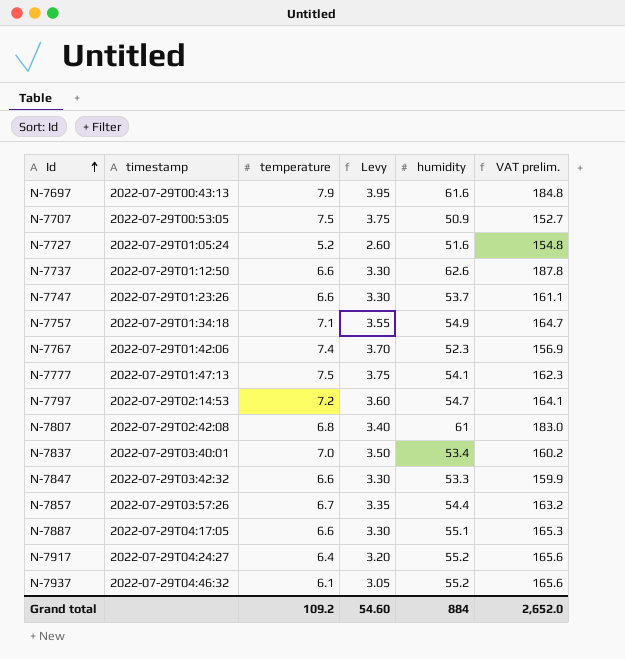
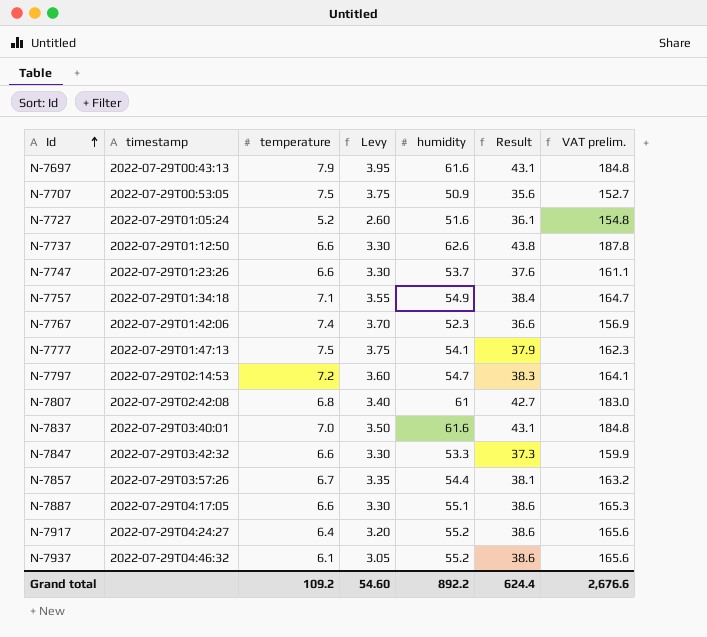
column Result | formula: none -> [humidity] * 0.7
N-7837 | humidity: 53.4 -> 61.6
N-7837 | VAT prelim.: 160.2 -> 184.8
Grand total | humidity: 884 -> 892.2
Grand total | VAT prelim.: 2,652.0 -> 2,676.6

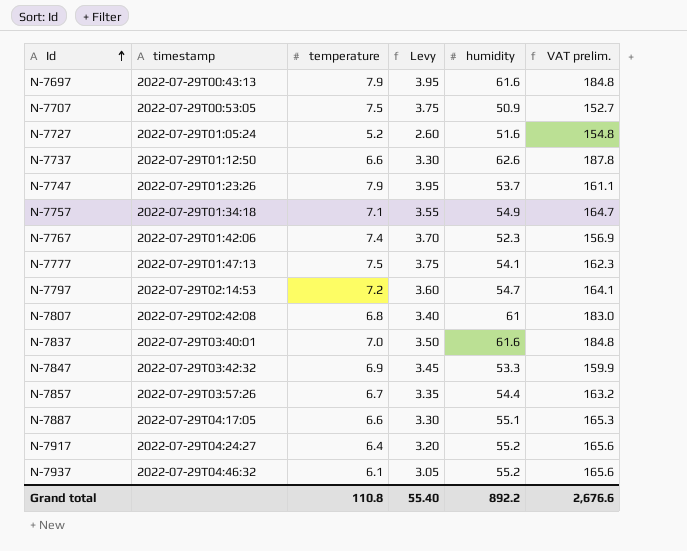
column Result | formula: [humidity] * 0.7 -> none
N-7747 | temperature: 6.6 -> 7.9
N-7747 | Levy: 3.30 -> 3.95
N-7847 | temperature: 6.6 -> 6.9
N-7847 | Levy: 3.30 -> 3.45
Grand total | temperature: 109.2 -> 110.8
Grand total | Levy: 54.60 -> 55.40

